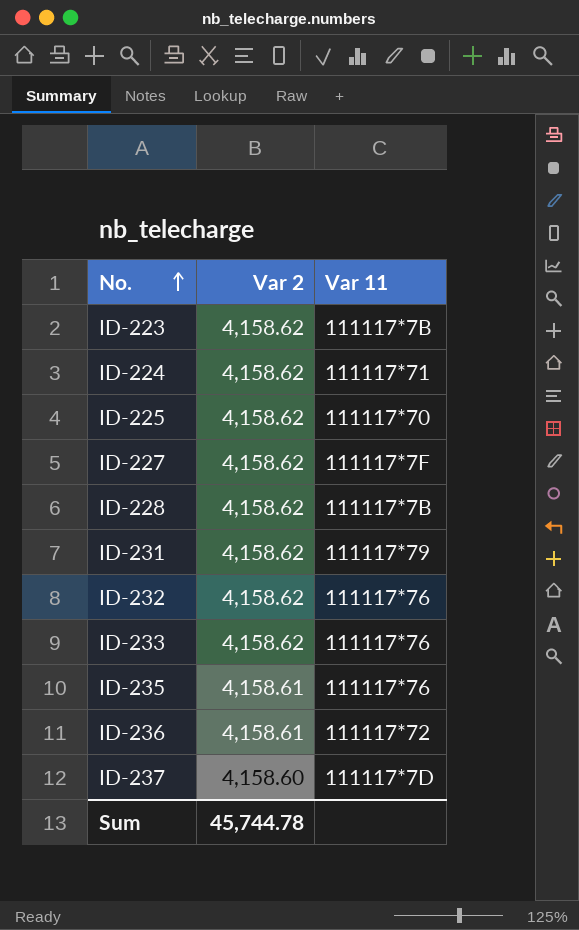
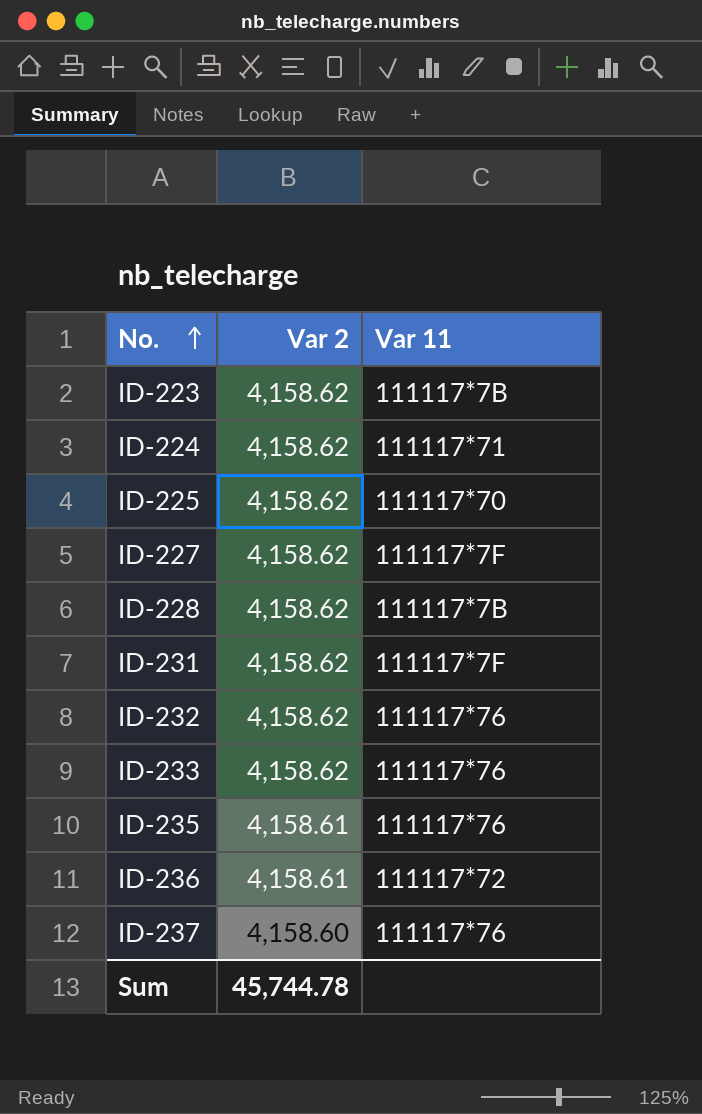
ID-231 | Var 11: 111117*79 -> 111117*7F
ID-237 | Var 11: 111117*7D -> 111117*76

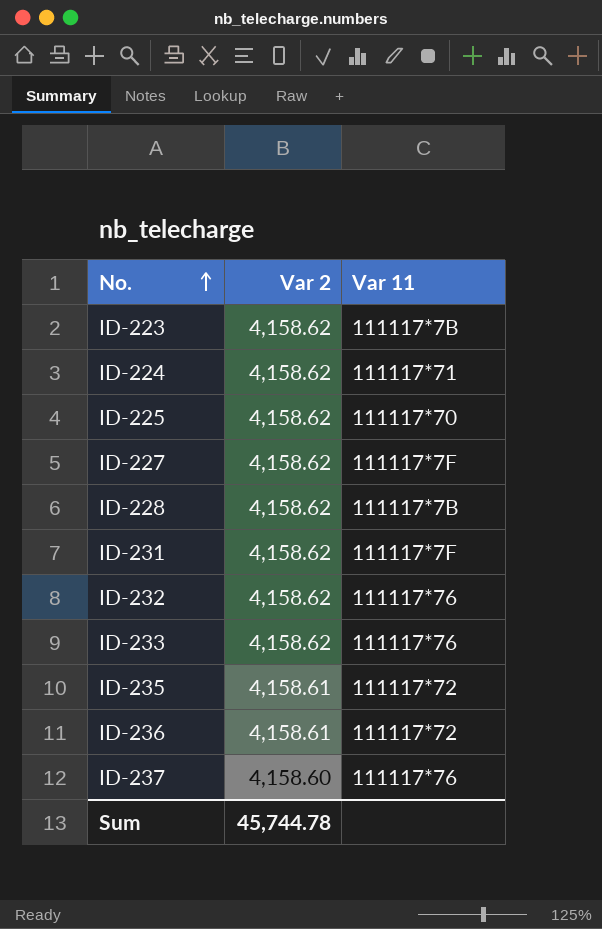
ID-235 | Var 11: 111117*76 -> 111117*72

